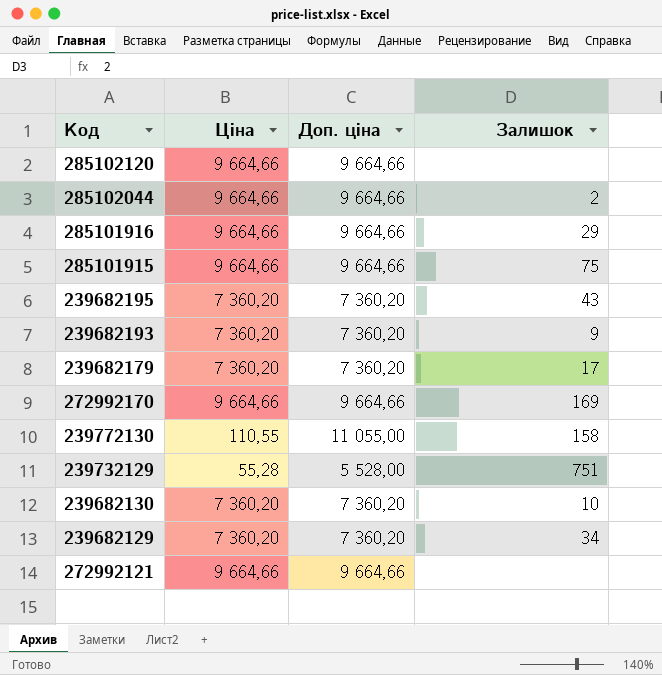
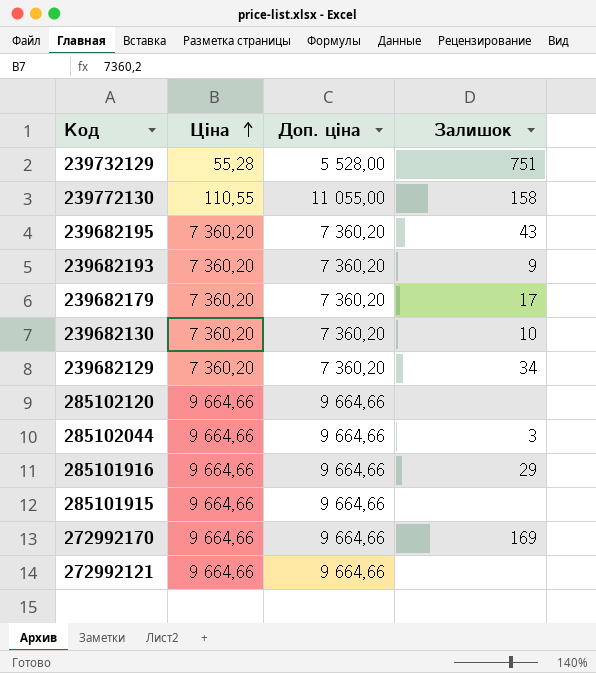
row order: none -> Ціна ascending
285102044 | Залишок: 2 -> 3
285101915 | Залишок: 75 -> none

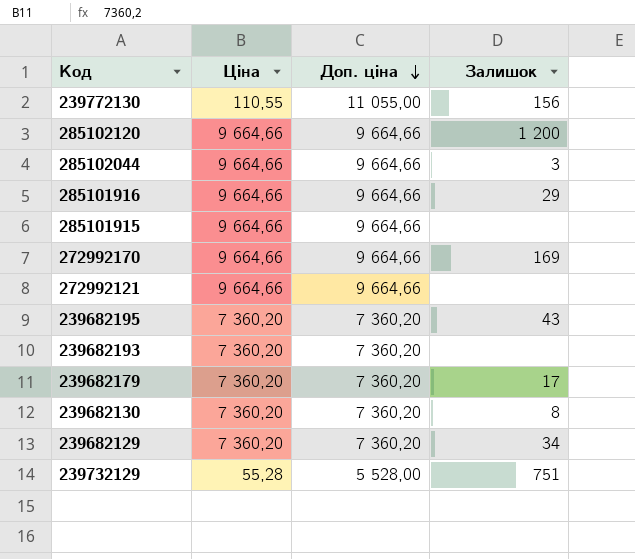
row order: Ціна ascending -> Доп. ціна descending
239772130 | Залишок: 158 -> 156
285102120 | Залишок: none -> 1 200
239682193 | Залишок: 9 -> none
239682130 | Залишок: 10 -> 8

